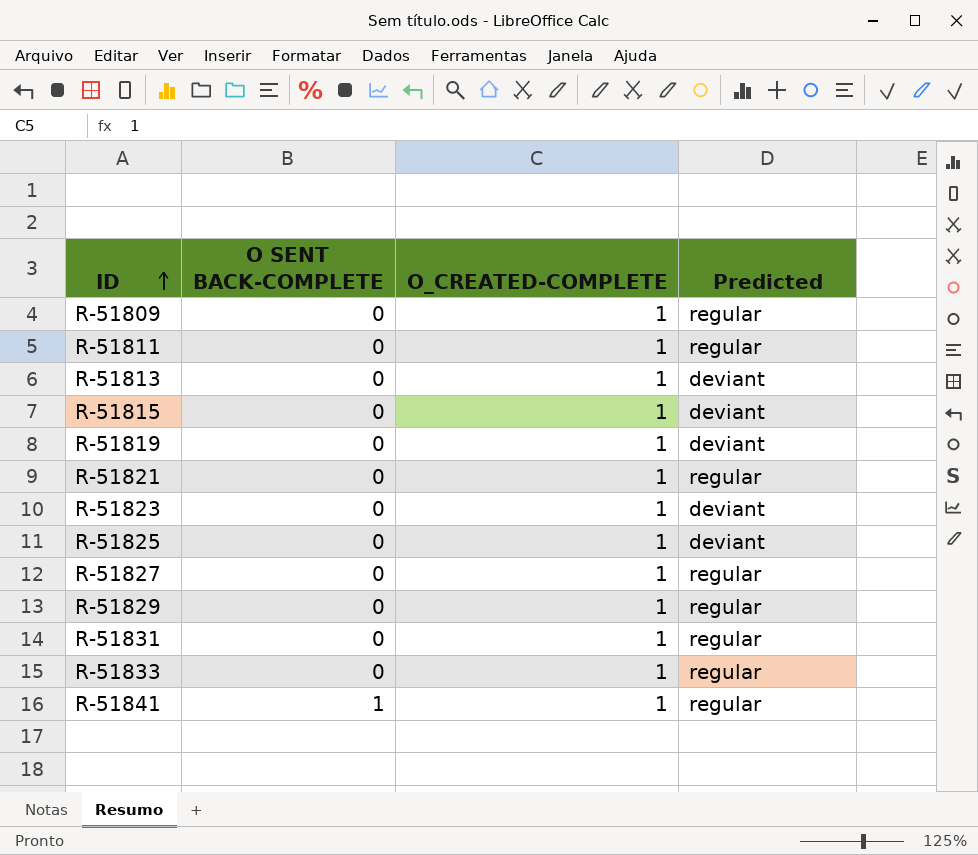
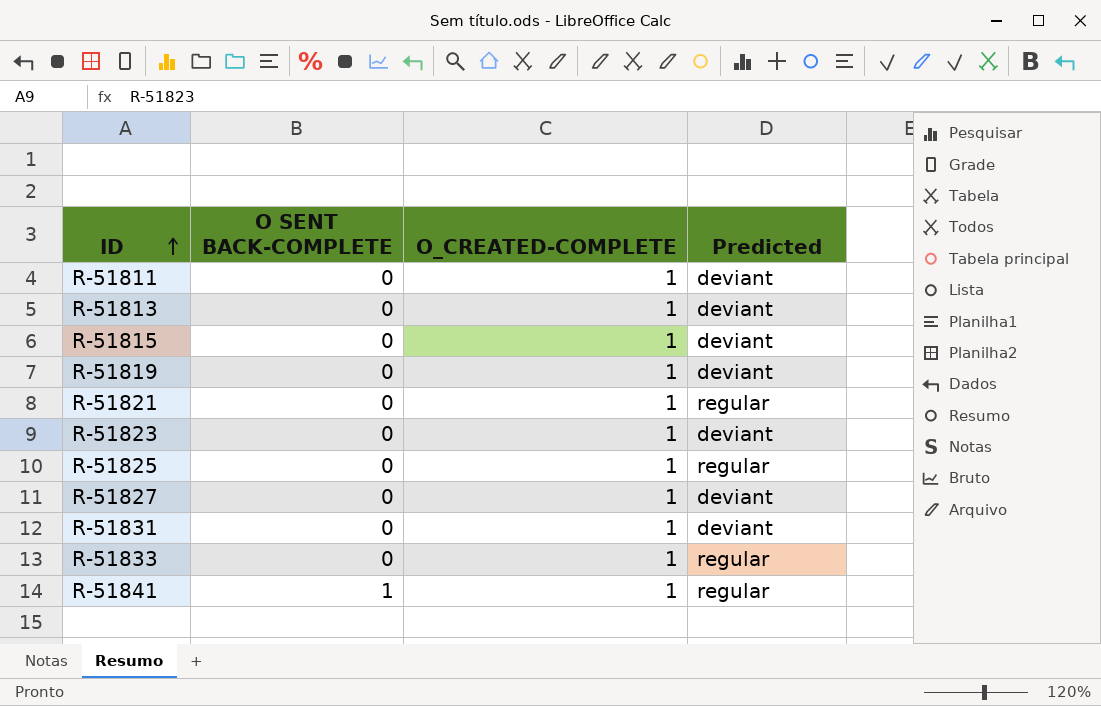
row R-51809: 0 | 1 | regular -> none
row R-51829: 0 | 1 | regular -> none
R-51811 | Predicted: regular -> deviant
R-51825 | Predicted: deviant -> regular
R-51827 | Predicted: regular -> deviant
R-51831 | Predicted: regular -> deviant

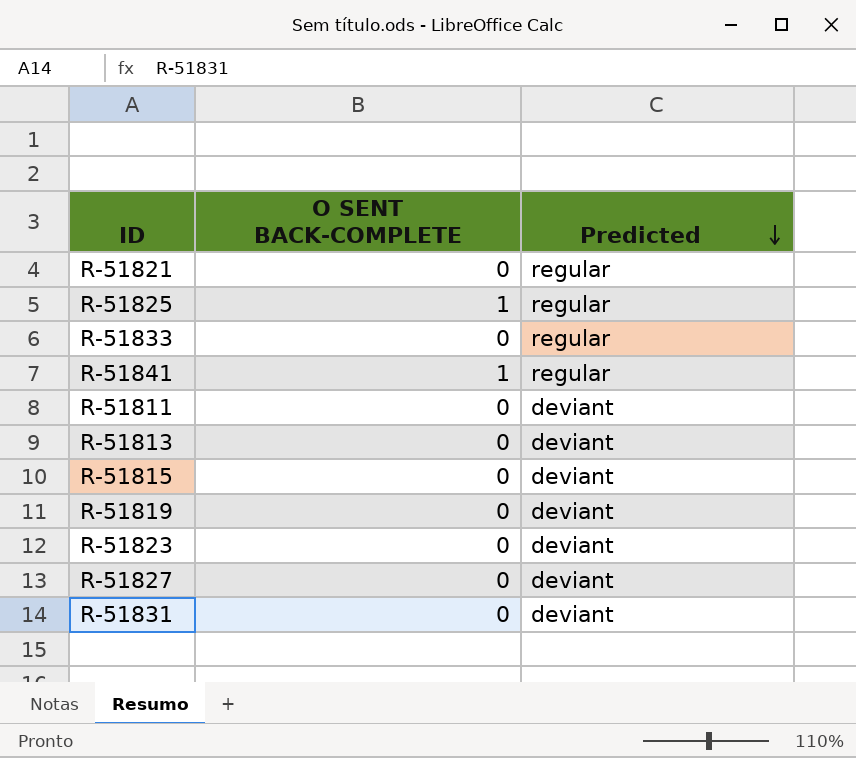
row order: ID ascending -> Predicted descending
column O_CREATED-COMPLETE | position: 3 -> none
R-51825 | O SENT BACK-COMPLETE: 0 -> 1

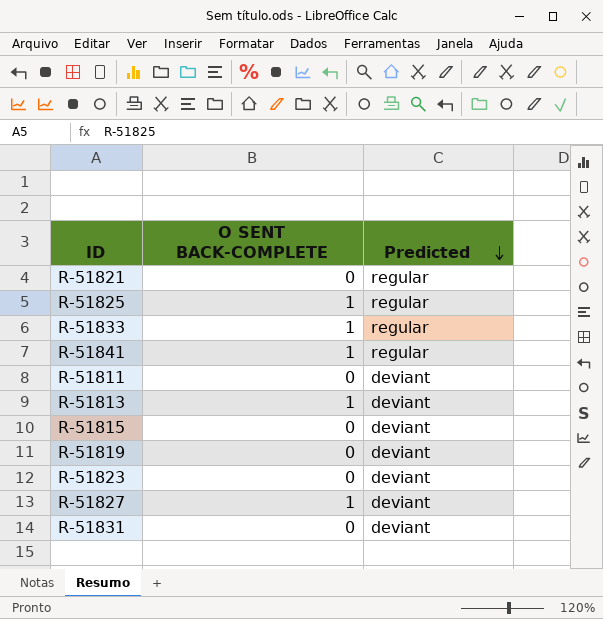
R-51833 | O SENT BACK-COMPLETE: 0 -> 1
R-51813 | O SENT BACK-COMPLETE: 0 -> 1
R-51827 | O SENT BACK-COMPLETE: 0 -> 1

